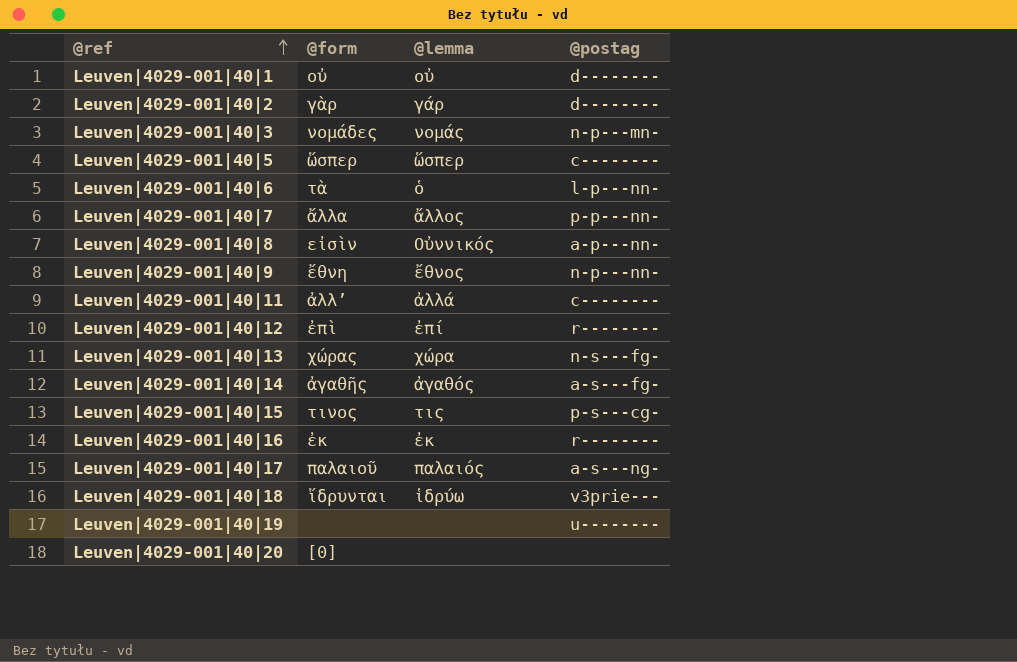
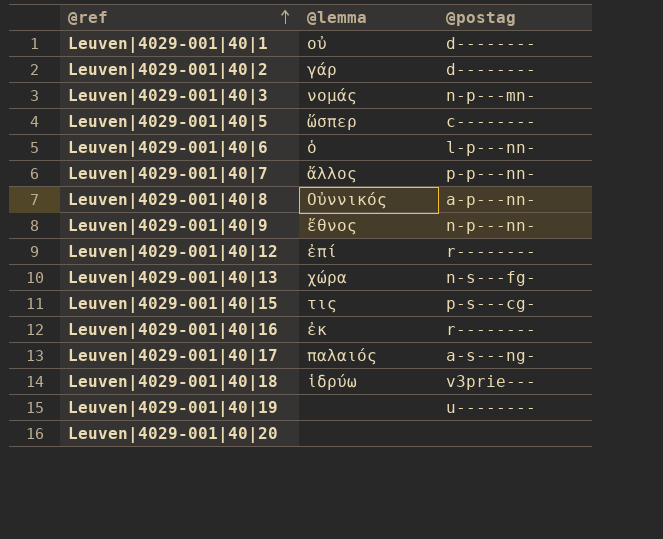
column @form | position: 2 -> none
row Leuven|4029-001|40|11: ἀλλ’ | ἀλλά | c-------- -> none
row Leuven|4029-001|40|14: ἀγαθῆς | ἀγαθός | a-s---fg- -> none

